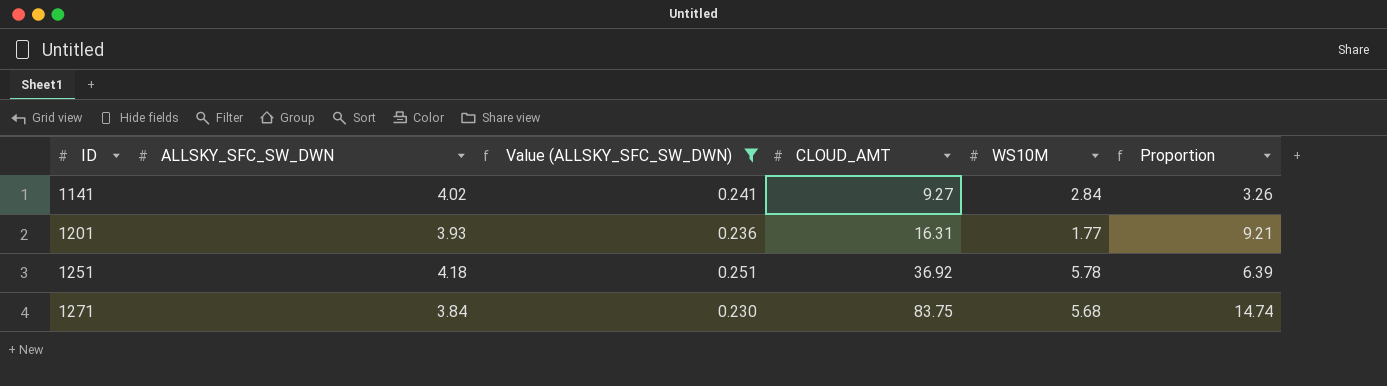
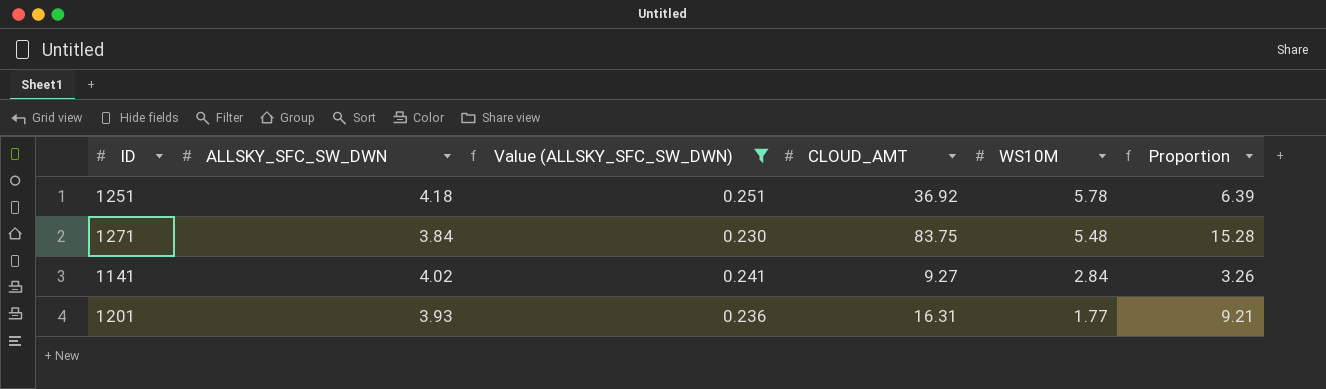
row order: ID ascending -> WS10M descending
1271 | WS10M: 5.68 -> 5.48
1271 | Proportion: 14.74 -> 15.28

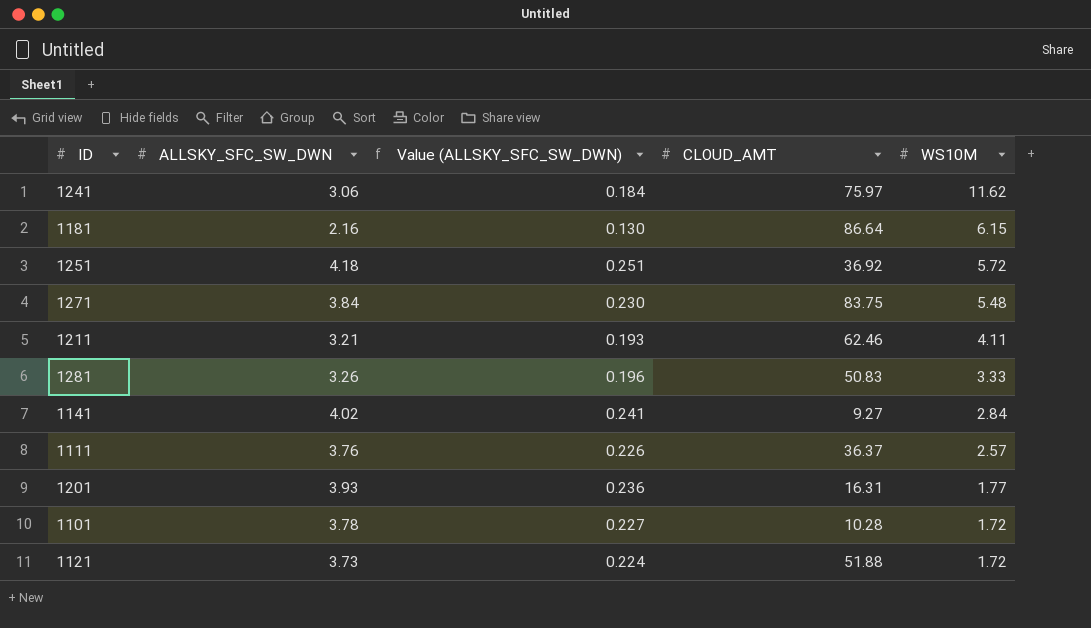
filter: Value (ALLSKY_SFC_SW_DWN) >= 0.230 -> none
column Proportion | formula: [CLOUD_AMT] / [WS10M] -> none
1251 | WS10M: 5.78 -> 5.72

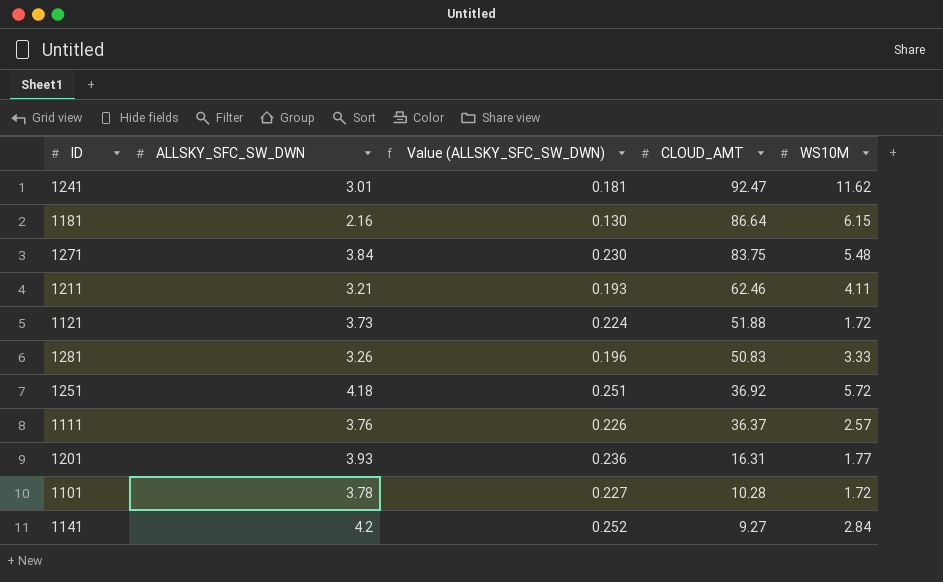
row order: WS10M descending -> CLOUD_AMT descending
1241 | ALLSKY_SFC_SW_DWN: 3.06 -> 3.01
1241 | Value (ALLSKY_SFC_SW_DWN): 0.184 -> 0.181
1241 | CLOUD_AMT: 75.97 -> 92.47
1141 | ALLSKY_SFC_SW_DWN: 4.02 -> 4.2
1141 | Value (ALLSKY_SFC_SW_DWN): 0.241 -> 0.252

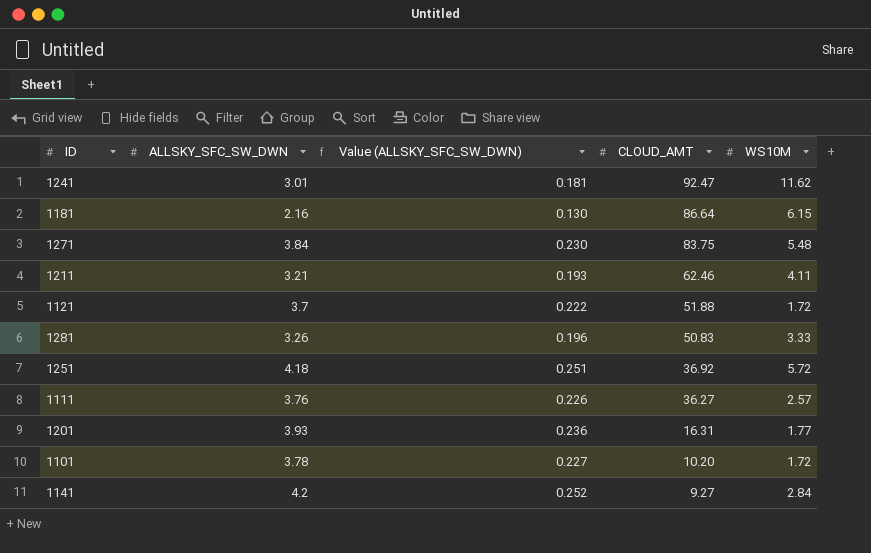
1121 | ALLSKY_SFC_SW_DWN: 3.73 -> 3.7
1121 | Value (ALLSKY_SFC_SW_DWN): 0.224 -> 0.222
1111 | CLOUD_AMT: 36.37 -> 36.27
1101 | CLOUD_AMT: 10.28 -> 10.20

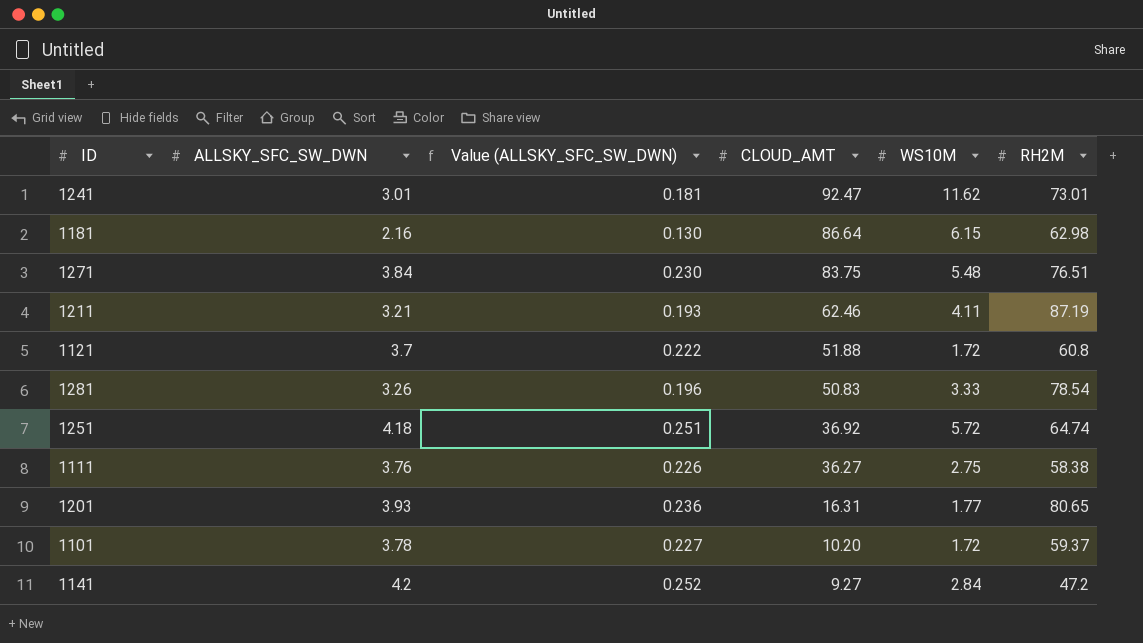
column RH2M | position: none -> 6
1111 | WS10M: 2.57 -> 2.75

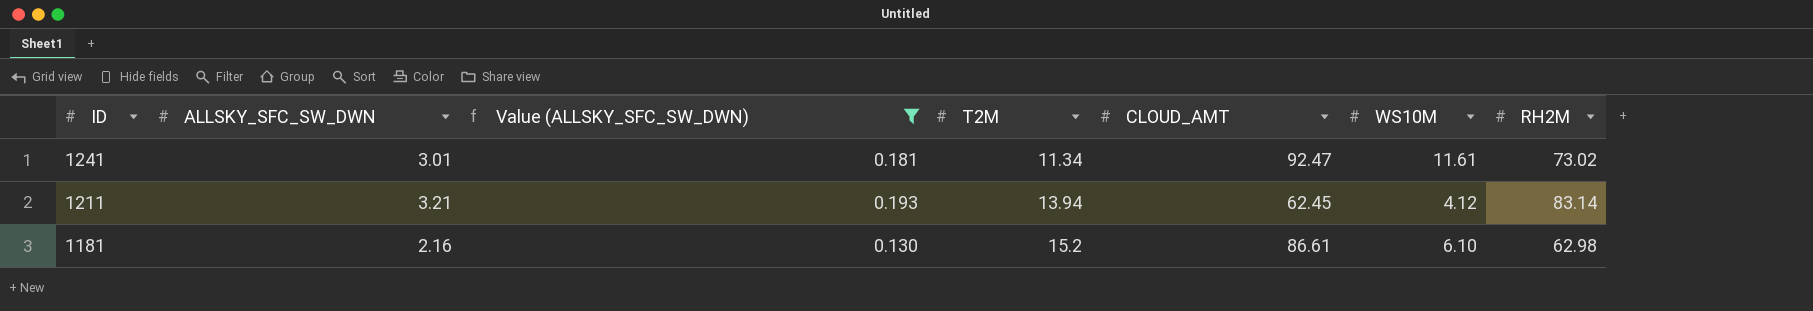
filter: none -> Value (ALLSKY_SFC_SW_DWN) <= 0.193
row order: CLOUD_AMT descending -> ID descending
column T2M | position: none -> 4
1241 | WS10M: 11.62 -> 11.61
1241 | RH2M: 73.01 -> 73.02
1211 | CLOUD_AMT: 62.46 -> 62.45
1211 | WS10M: 4.11 -> 4.12
1211 | RH2M: 87.19 -> 83.14
1181 | CLOUD_AMT: 86.64 -> 86.61
1181 | WS10M: 6.15 -> 6.10

